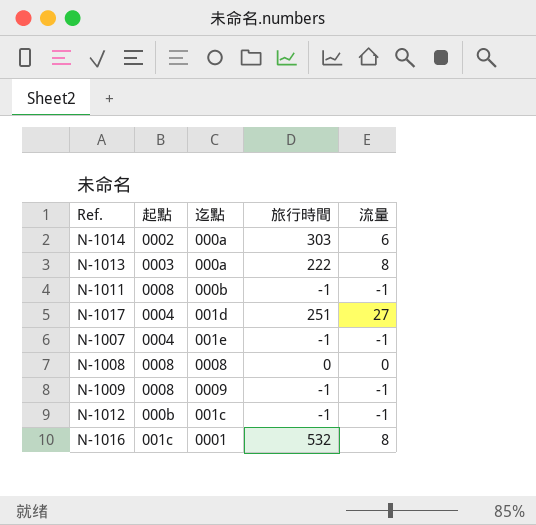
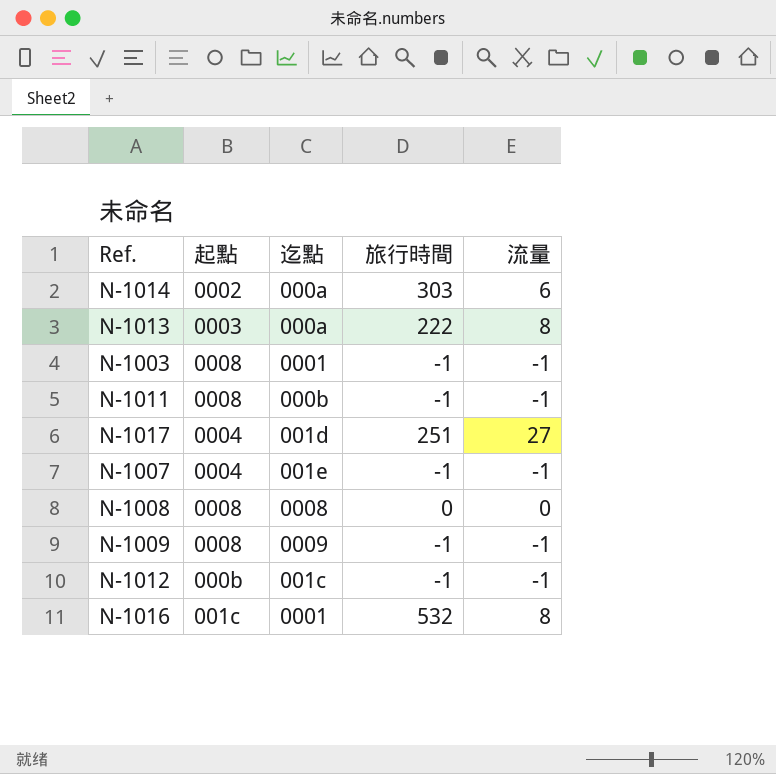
row N-1003: none -> 0008 | 0001 | -1 | -1

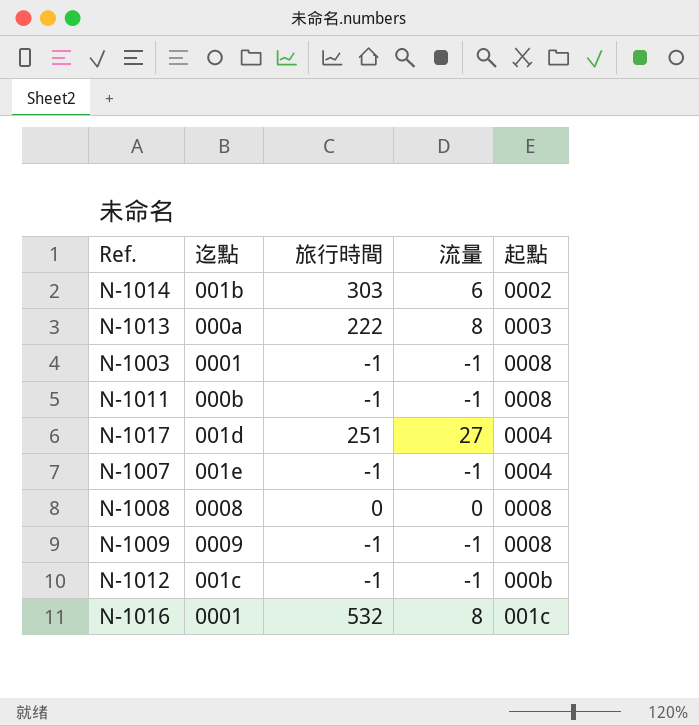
column 起點 | position: 2 -> 5
N-1014 | 迄點: 000a -> 001b

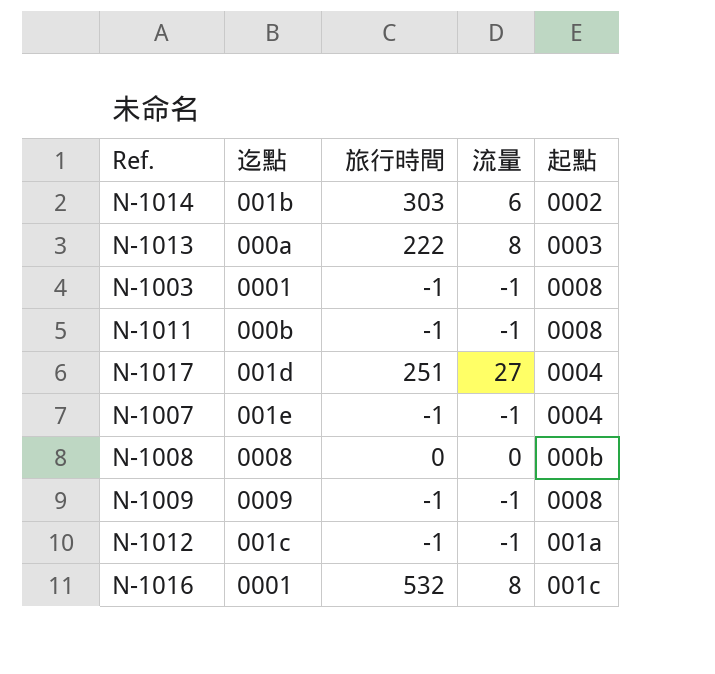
N-1008 | 起點: 0008 -> 000b
N-1012 | 起點: 000b -> 001a

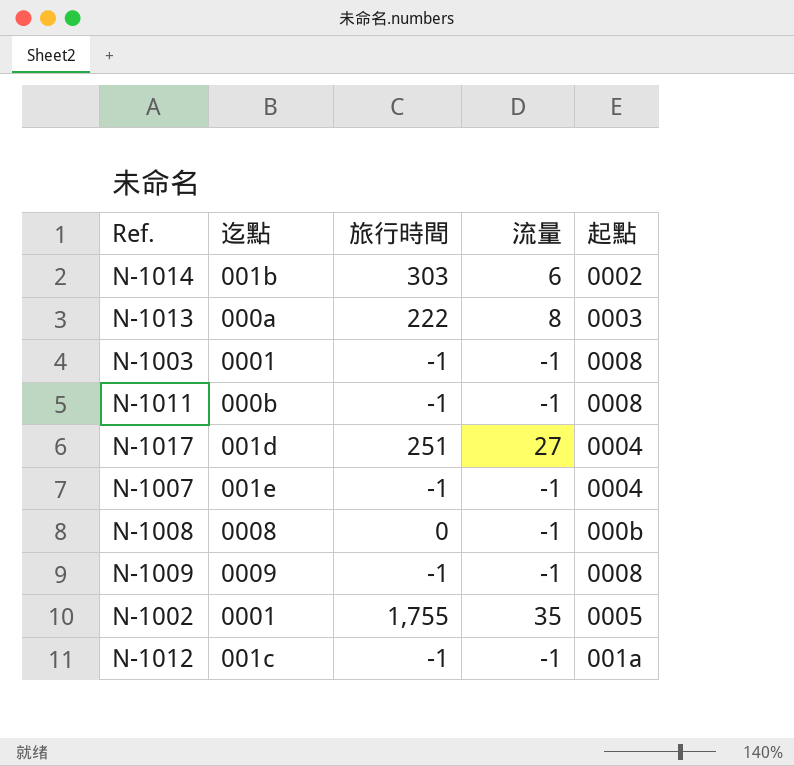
row N-1016: 0001 | 532 | 8 | 001c -> none
N-1008 | 流量: 0 -> -1
row N-1002: none -> 0001 | 1,755 | 35 | 0005

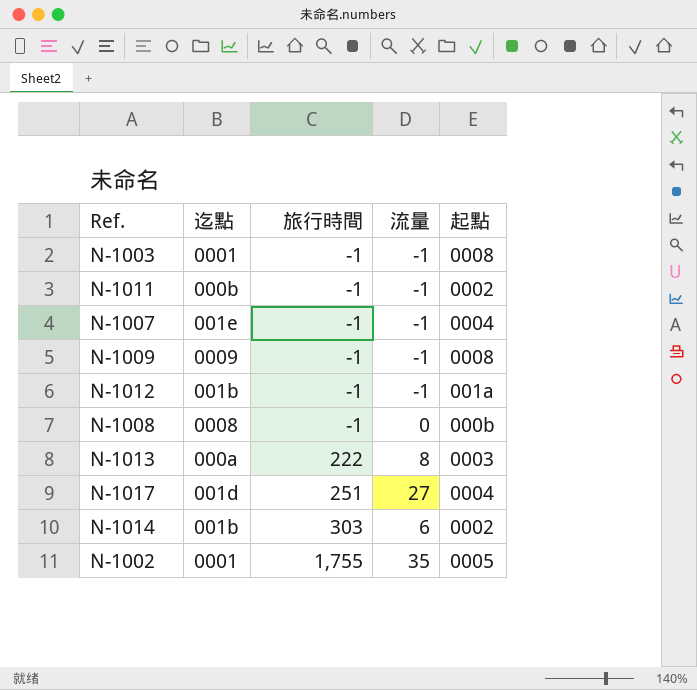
row order: none -> 旅行時間 ascending
N-1011 | 起點: 0008 -> 0002
N-1012 | 迄點: 001c -> 001b
N-1008 | 旅行時間: 0 -> -1
N-1008 | 流量: -1 -> 0

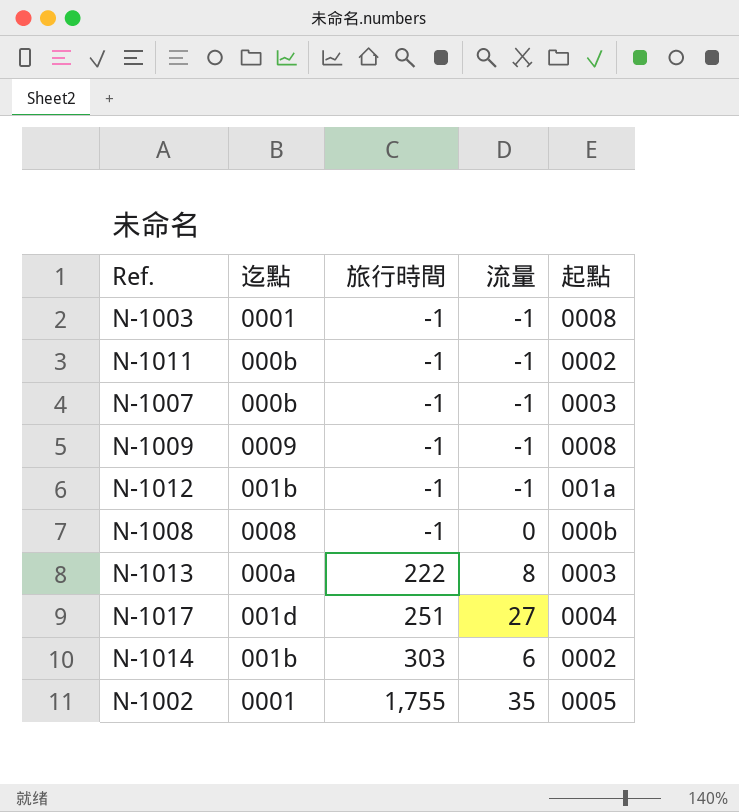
N-1007 | 迄點: 001e -> 000b
N-1007 | 起點: 0004 -> 0003

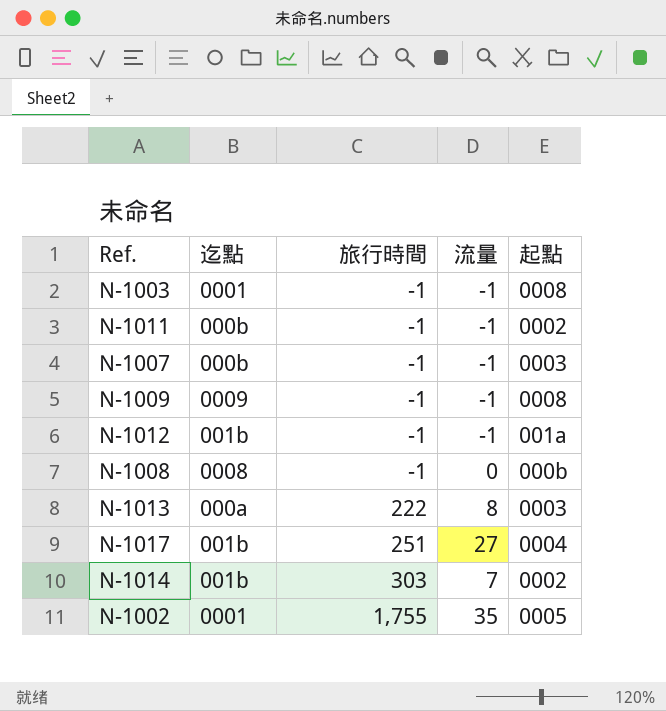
N-1017 | 迄點: 001d -> 001b
N-1014 | 流量: 6 -> 7

